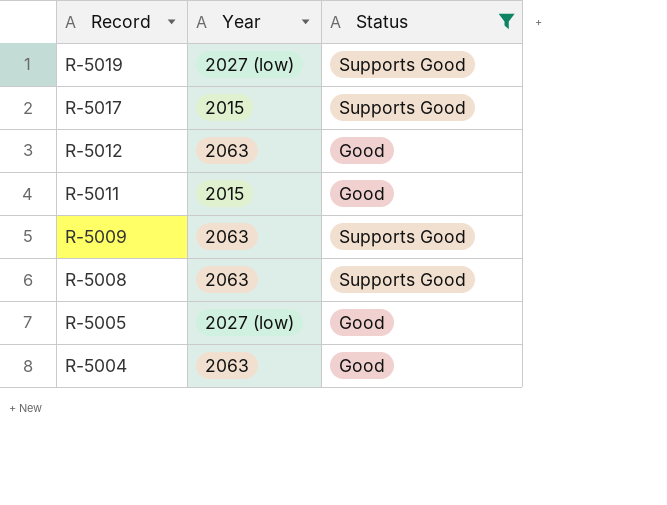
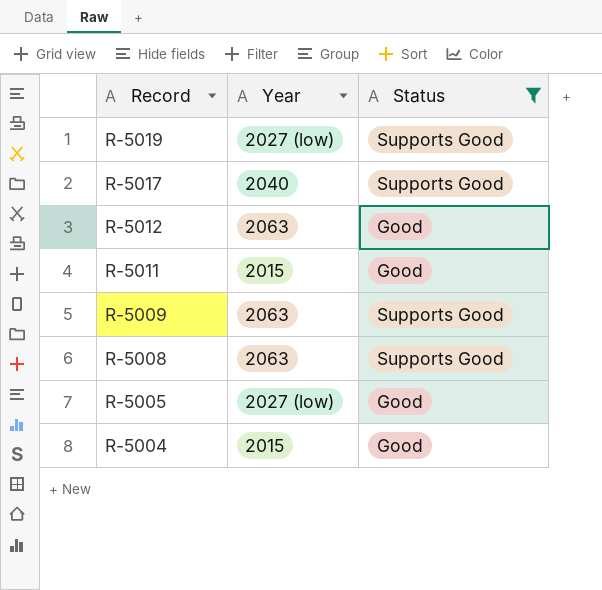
R-5017 | Year: 2015 -> 2040
R-5004 | Year: 2063 -> 2015

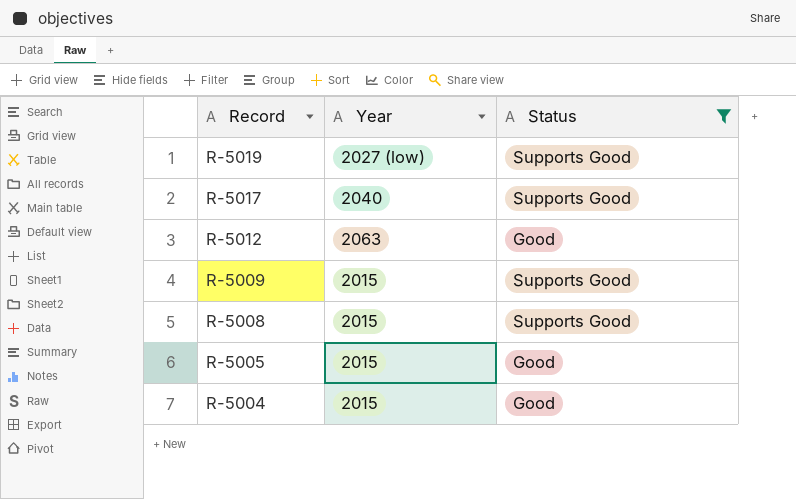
row R-5011: 2015 | Good -> none
R-5009 | Year: 2063 -> 2015
R-5008 | Year: 2063 -> 2015
R-5005 | Year: 2027 (low) -> 2015

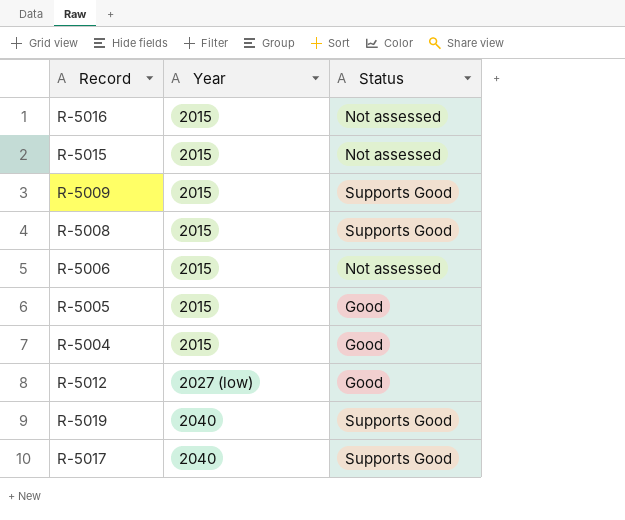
filter: Status != Not assessed -> none
row order: Record descending -> Year ascending
R-5012 | Year: 2063 -> 2027 (low)
R-5019 | Year: 2027 (low) -> 2040

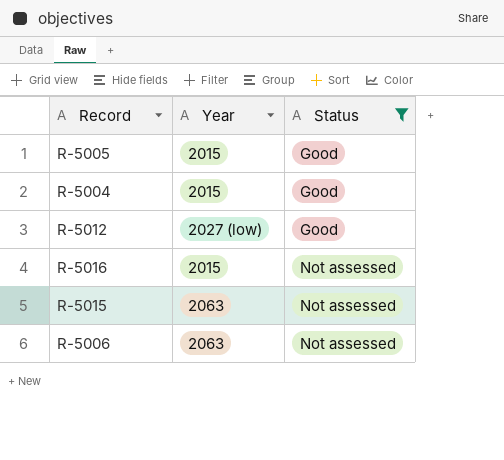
filter: none -> Status != Supports Good
row order: Year ascending -> Status ascending
R-5015 | Year: 2015 -> 2063
R-5006 | Year: 2015 -> 2063

